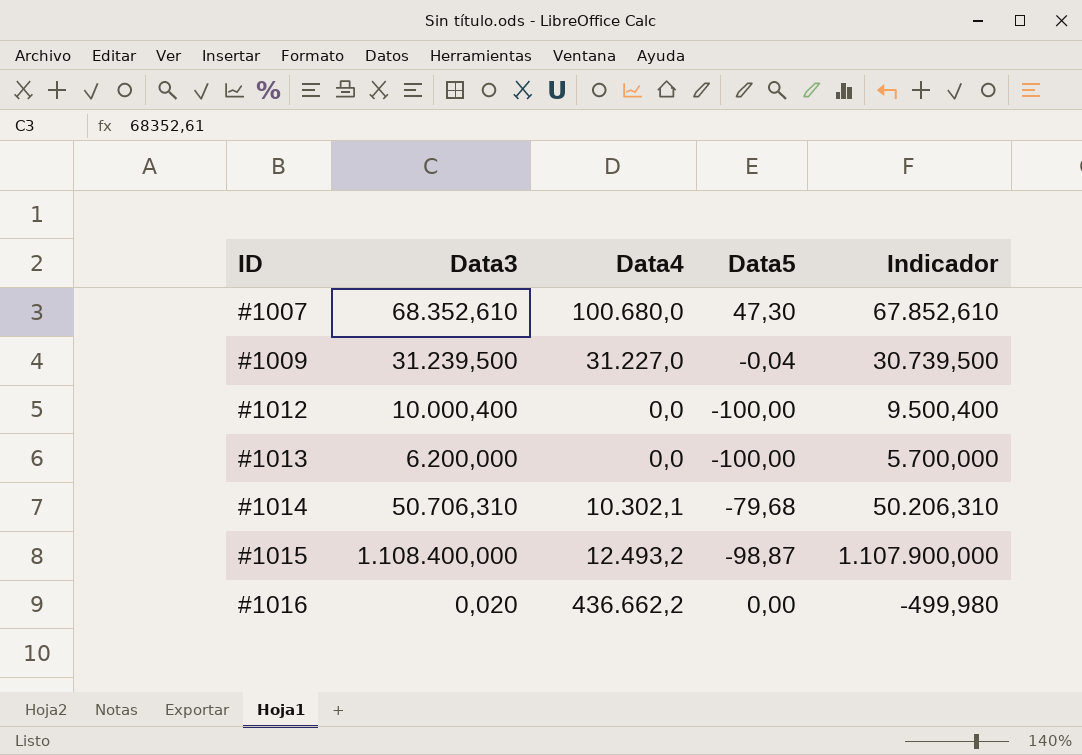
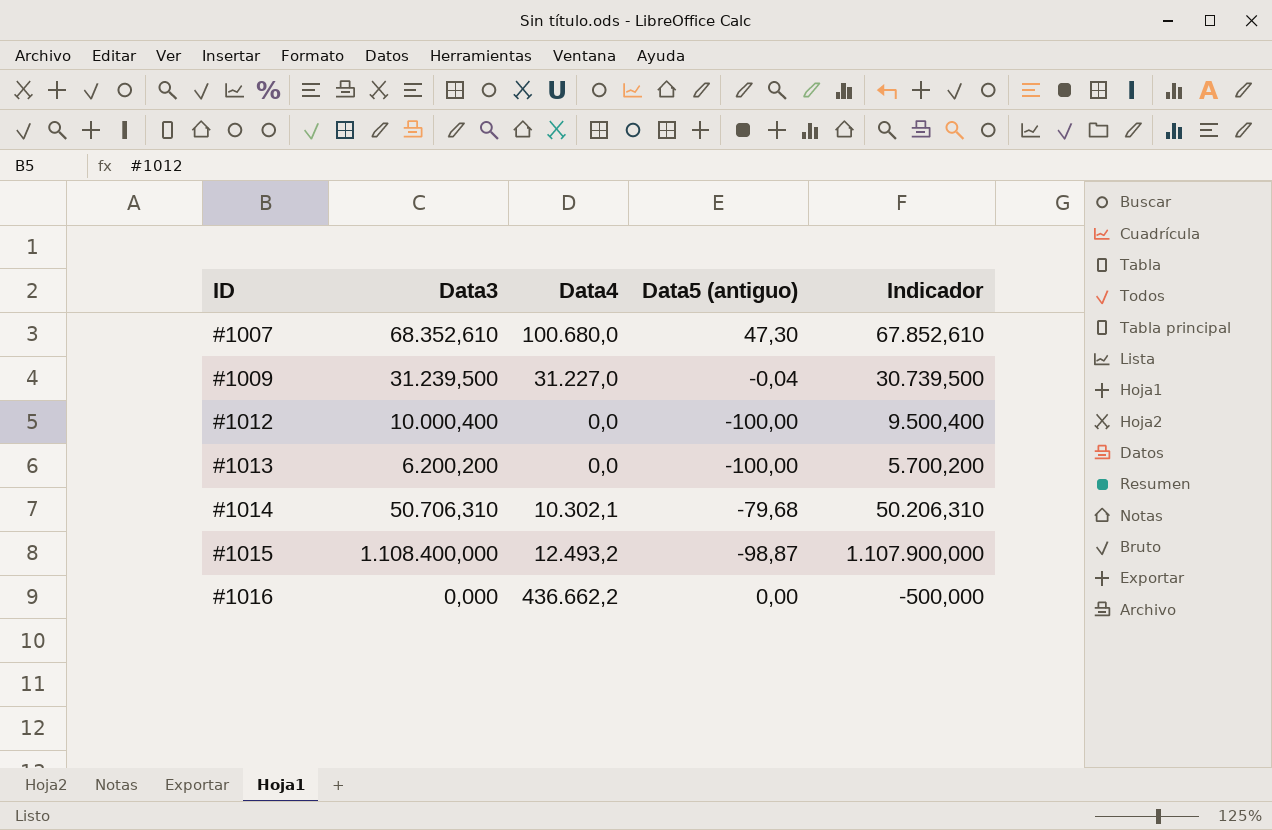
column name: Data5 -> Data5 (antiguo)
#1013 | Data3: 6.200,000 -> 6.200,200
#1013 | Indicador: 5.700,000 -> 5.700,200
#1016 | Data3: 0,020 -> 0,000
#1016 | Indicador: -499,980 -> -500,000

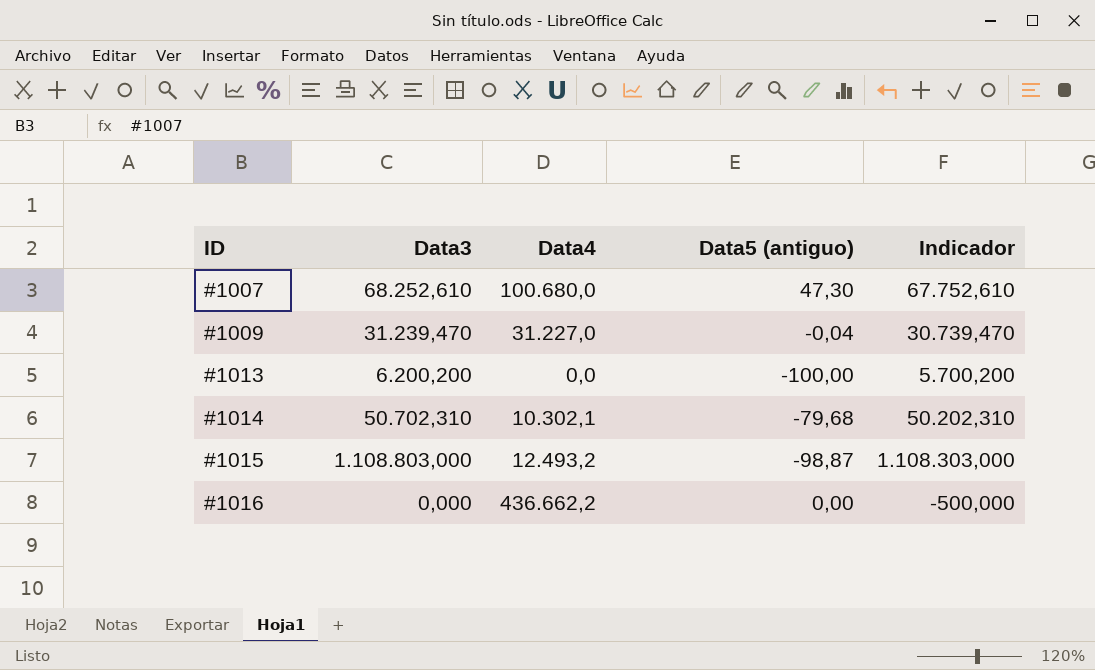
row #1012: 10.000,400 | 0,0 | -100,00 | 9.500,400 -> none
#1007 | Data3: 68.352,610 -> 68.252,610
#1007 | Indicador: 67.852,610 -> 67.752,610
#1009 | Data3: 31.239,500 -> 31.239,470
#1009 | Indicador: 30.739,500 -> 30.739,470
#1014 | Data3: 50.706,310 -> 50.702,310
#1014 | Indicador: 50.206,310 -> 50.202,310
#1015 | Data3: 1.108.400,000 -> 1.108.803,000
#1015 | Indicador: 1.107.900,000 -> 1.108.303,000

